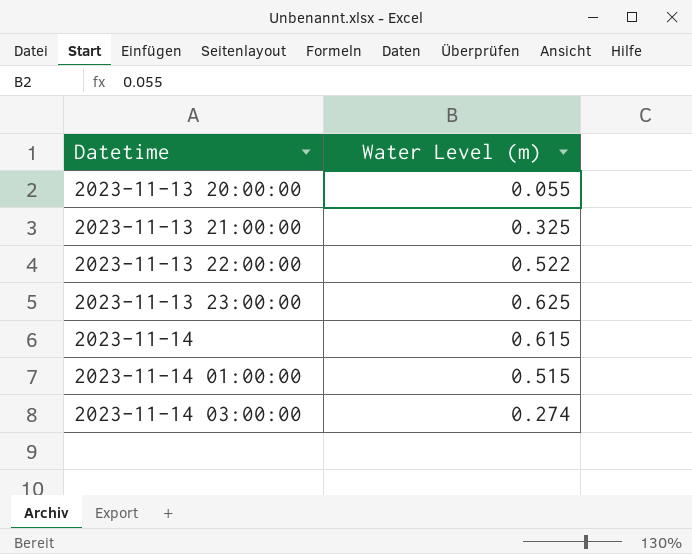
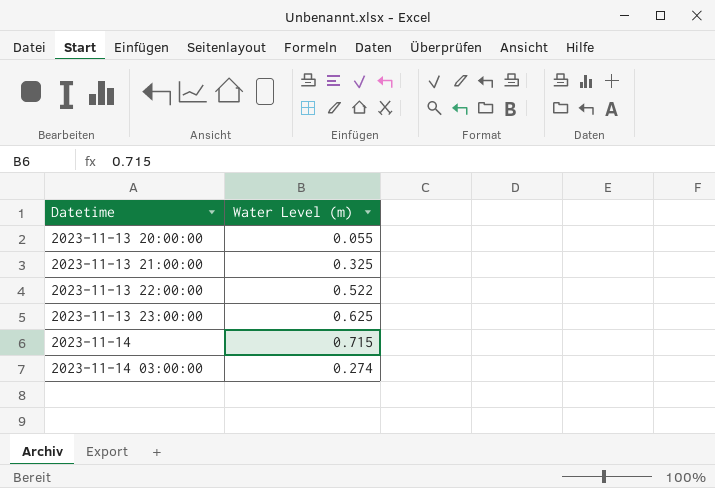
row 2023-11-14 01:00:00: 0.515 -> none
2023-11-14 | Water Level (m): 0.615 -> 0.715

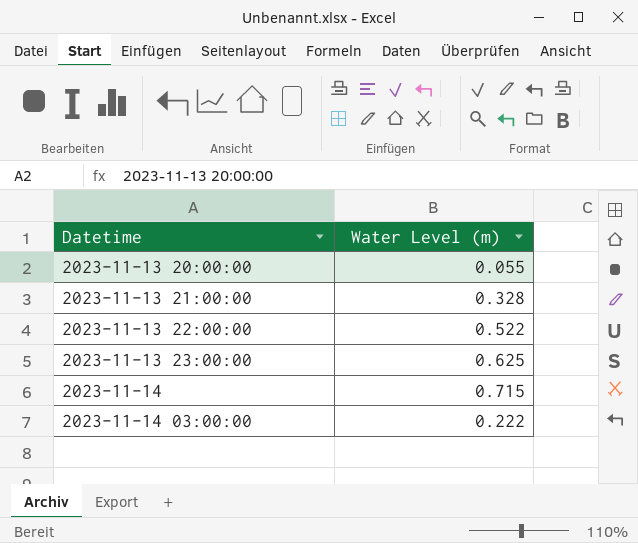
2023-11-13 21:00:00 | Water Level (m): 0.325 -> 0.328
2023-11-14 03:00:00 | Water Level (m): 0.274 -> 0.222

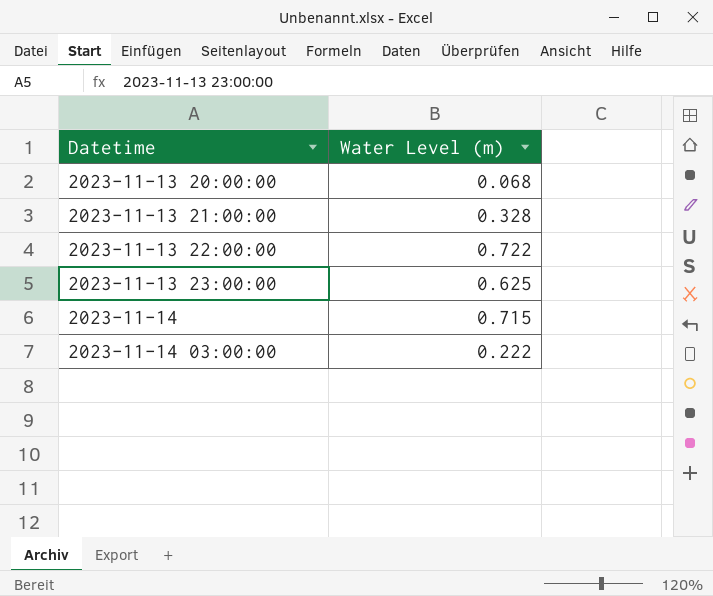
2023-11-13 20:00:00 | Water Level (m): 0.055 -> 0.068
2023-11-13 22:00:00 | Water Level (m): 0.522 -> 0.722

